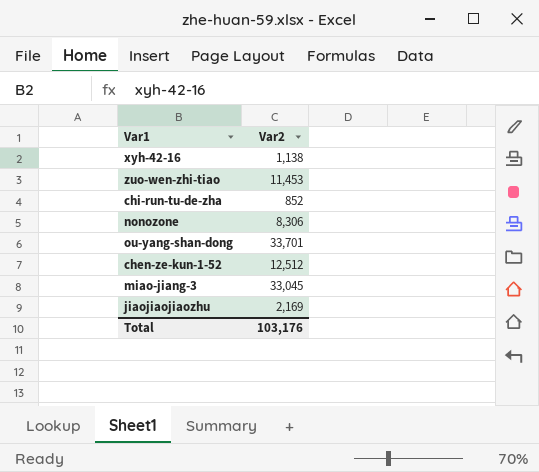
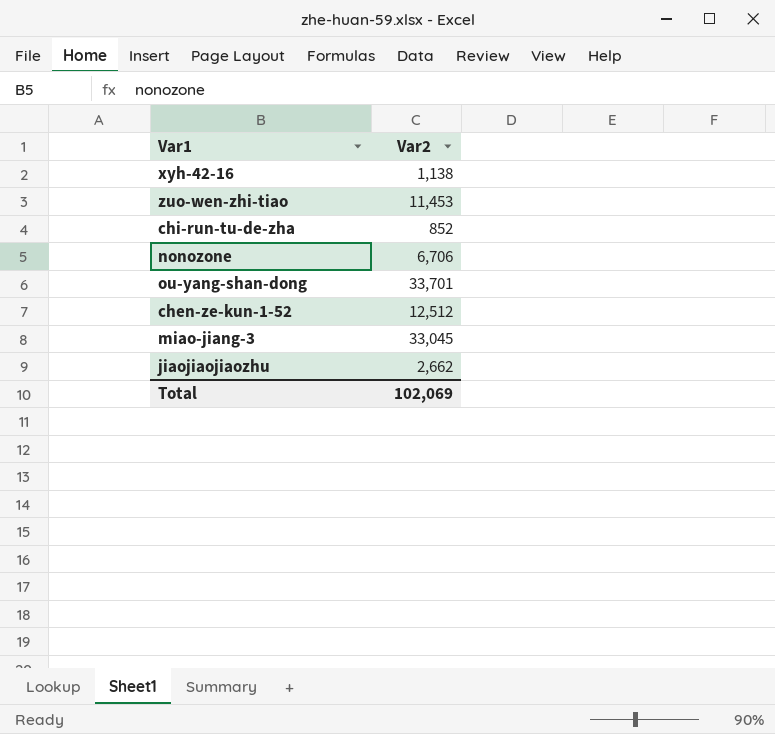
nonozone | Var2: 8,306 -> 6,706
jiaojiaojiaozhu | Var2: 2,169 -> 2,662
Total | Var2: 103,176 -> 102,069

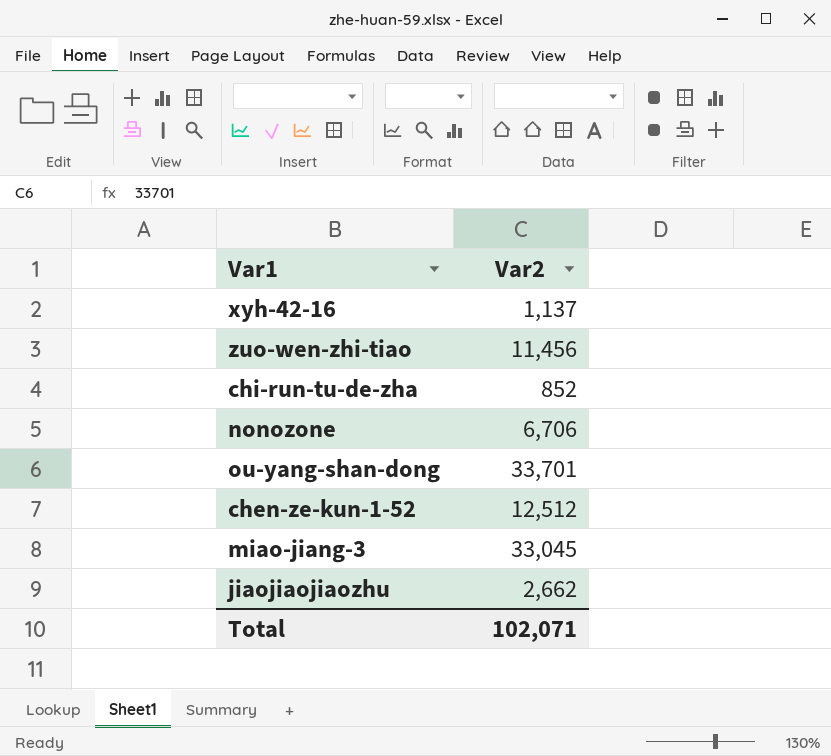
xyh-42-16 | Var2: 1,138 -> 1,137
zuo-wen-zhi-tiao | Var2: 11,453 -> 11,456
Total | Var2: 102,069 -> 102,071

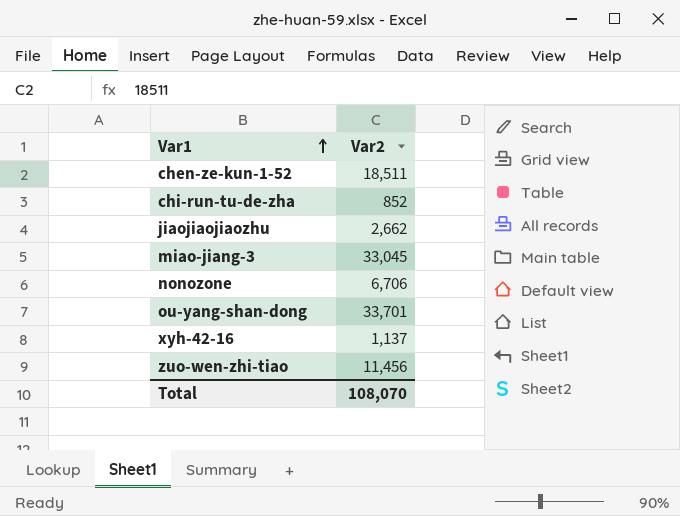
row order: none -> Var1 ascending
chen-ze-kun-1-52 | Var2: 12,512 -> 18,511
Total | Var2: 102,071 -> 108,070

